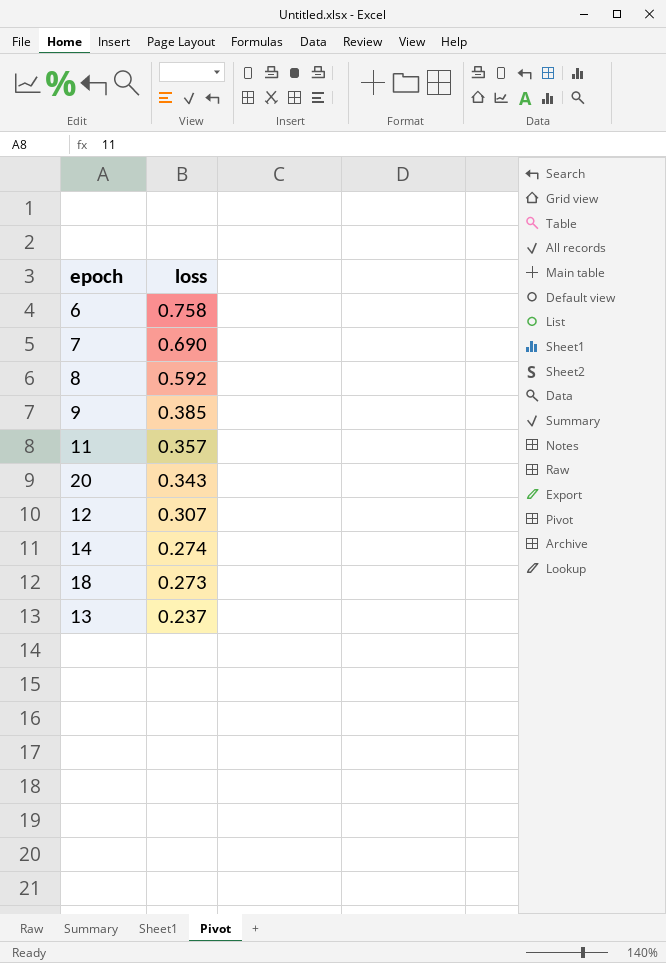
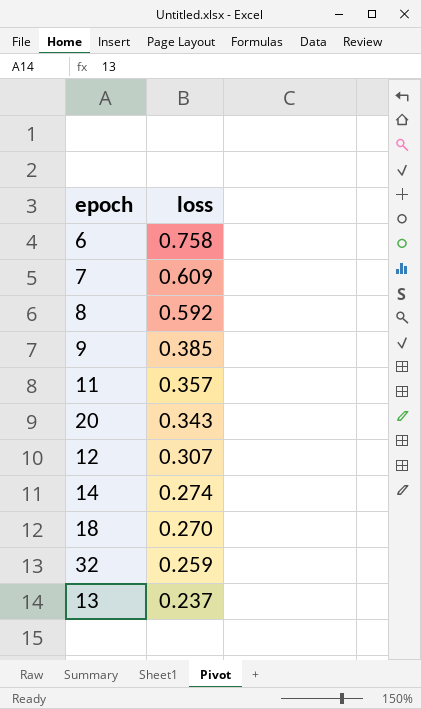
7 | loss: 0.690 -> 0.609
18 | loss: 0.273 -> 0.270
row 32: none -> 0.259

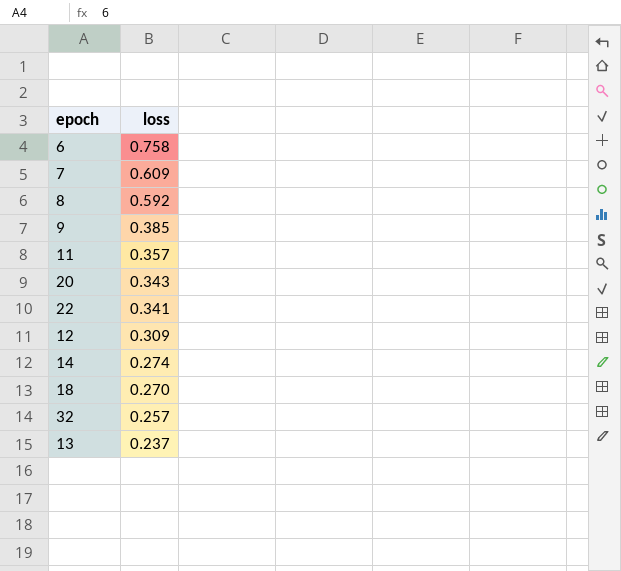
row 22: none -> 0.341
12 | loss: 0.307 -> 0.309
32 | loss: 0.259 -> 0.257

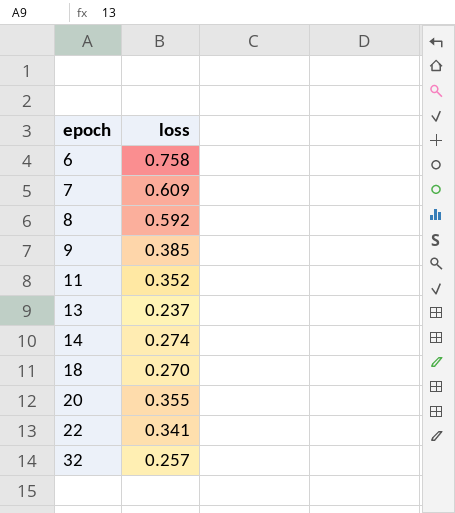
row order: loss descending -> epoch ascending
row 12: 0.309 -> none
11 | loss: 0.357 -> 0.352
20 | loss: 0.343 -> 0.355

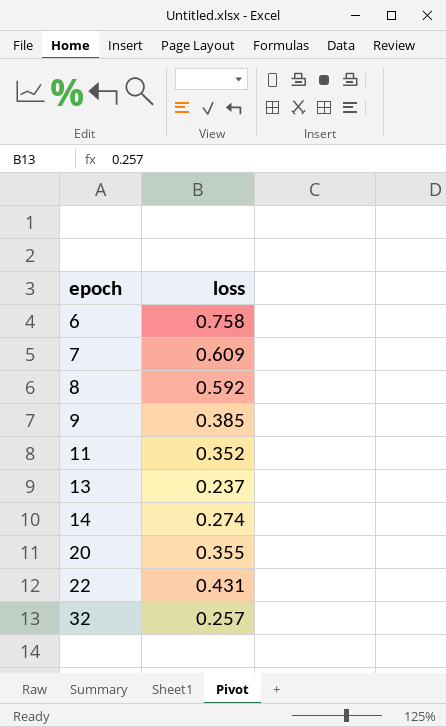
row 18: 0.270 -> none
22 | loss: 0.341 -> 0.431

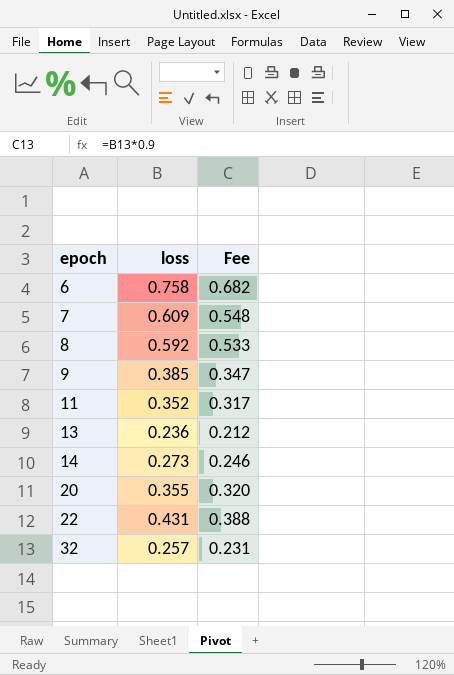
column Fee | formula: none -> [loss] * 0.9
13 | loss: 0.237 -> 0.236
14 | loss: 0.274 -> 0.273

